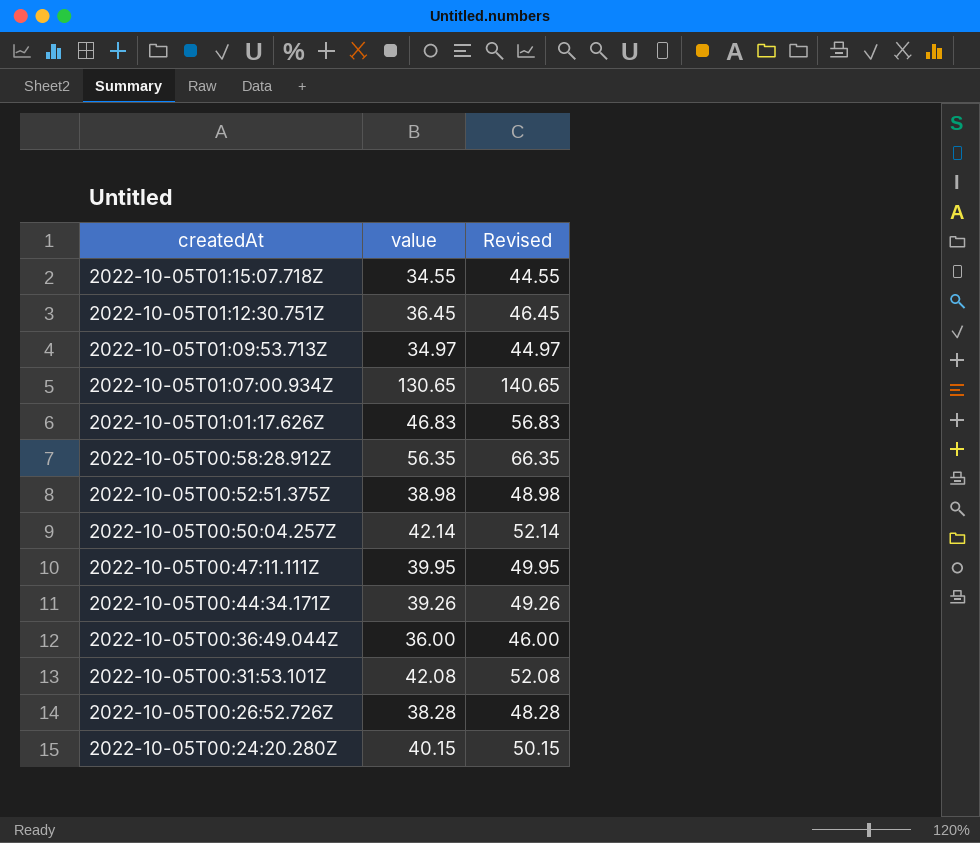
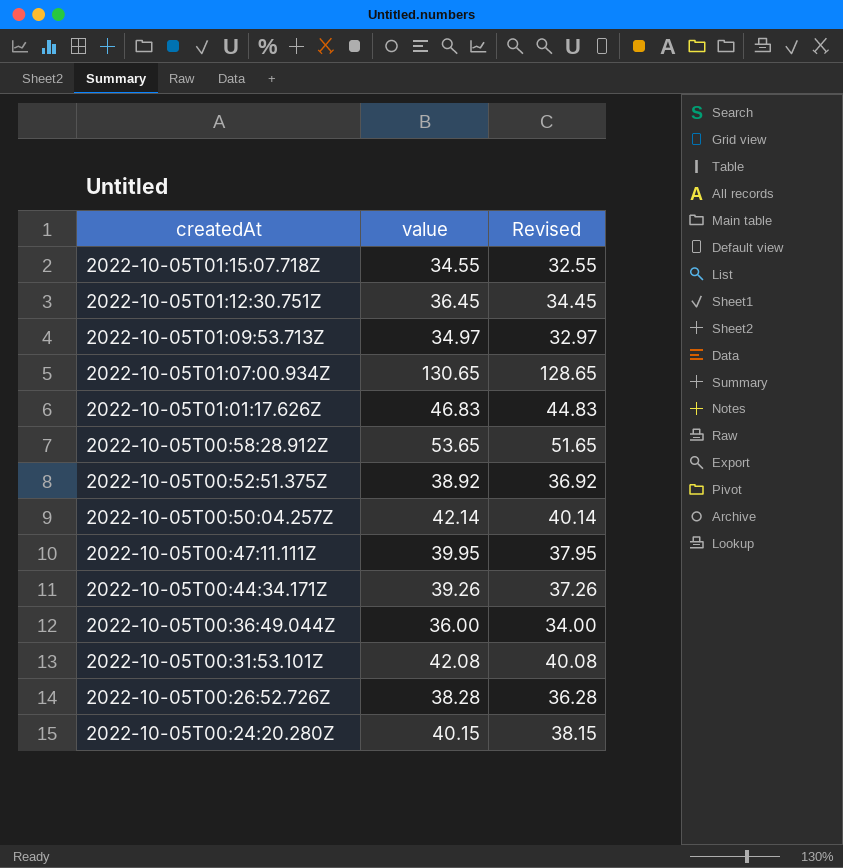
column Revised | formula: [value] + 10 -> [value] - 2
2022-10-05T00:58:28.912Z | value: 56.35 -> 53.65
2022-10-05T00:52:51.375Z | value: 38.98 -> 38.92

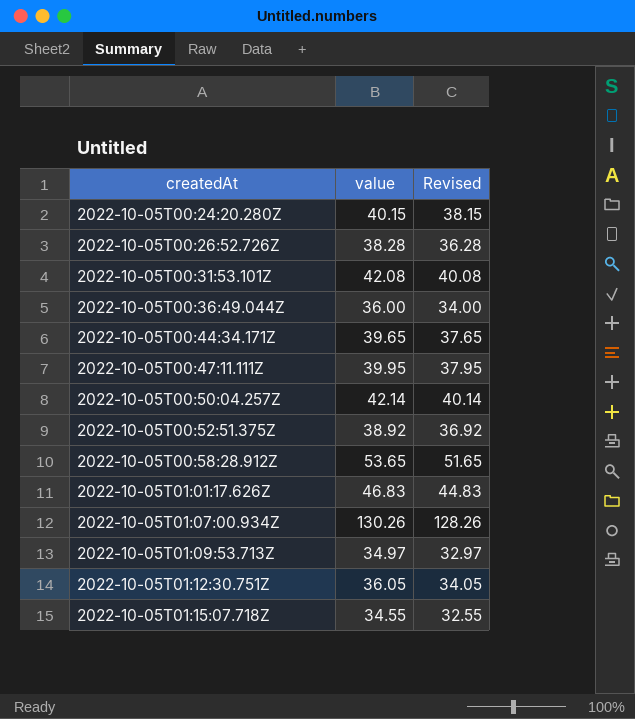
row order: createdAt descending -> createdAt ascending
2022-10-05T00:44:34.171Z | value: 39.26 -> 39.65
2022-10-05T00:44:34.171Z | Revised: 37.26 -> 37.65
2022-10-05T01:07:00.934Z | value: 130.65 -> 130.26
2022-10-05T01:07:00.934Z | Revised: 128.65 -> 128.26
2022-10-05T01:12:30.751Z | value: 36.45 -> 36.05
2022-10-05T01:12:30.751Z | Revised: 34.45 -> 34.05

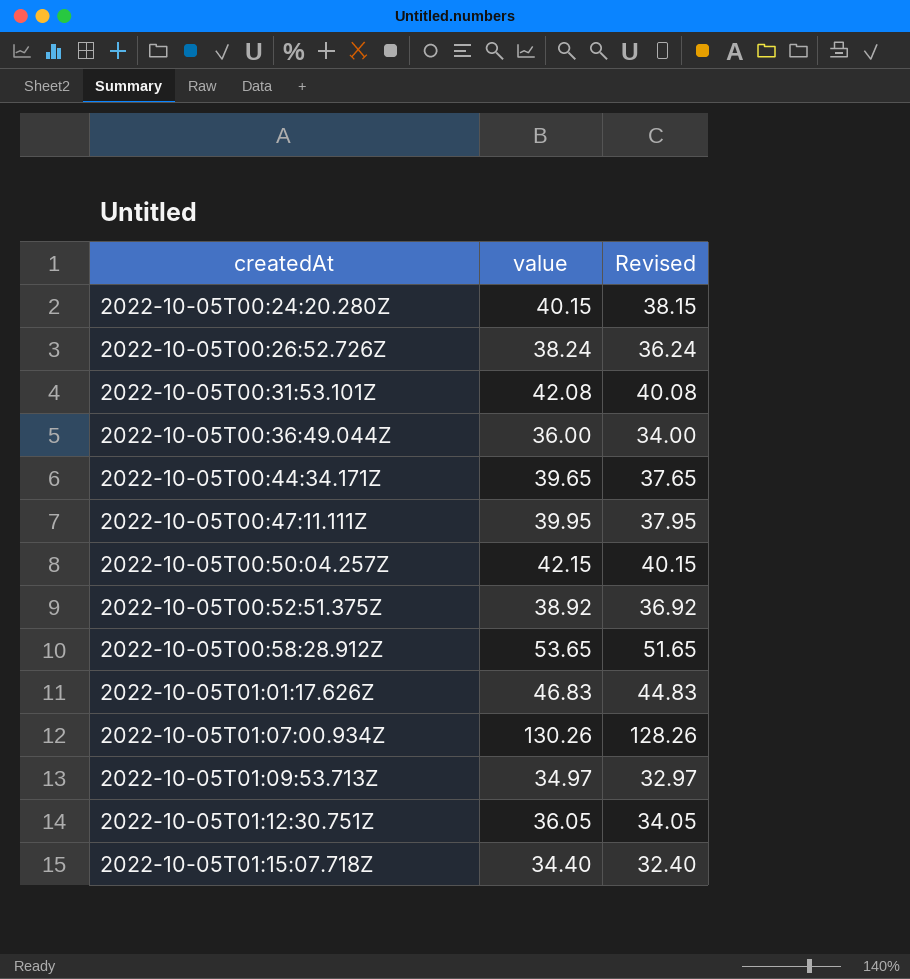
2022-10-05T00:26:52.726Z | value: 38.28 -> 38.24
2022-10-05T00:26:52.726Z | Revised: 36.28 -> 36.24
2022-10-05T00:50:04.257Z | value: 42.14 -> 42.15
2022-10-05T00:50:04.257Z | Revised: 40.14 -> 40.15
2022-10-05T01:15:07.718Z | value: 34.55 -> 34.40
2022-10-05T01:15:07.718Z | Revised: 32.55 -> 32.40

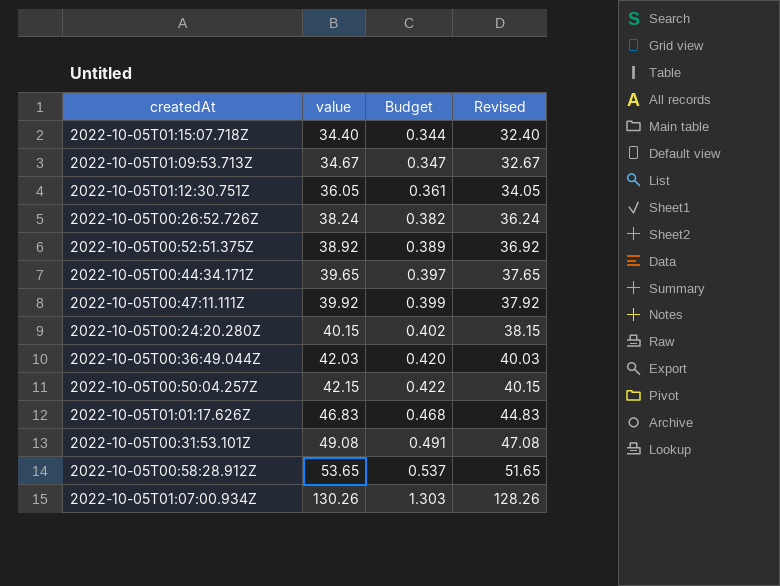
row order: createdAt ascending -> value ascending
column Budget | formula: none -> [value] * 0.01
2022-10-05T01:09:53.713Z | value: 34.97 -> 34.67
2022-10-05T01:09:53.713Z | Revised: 32.97 -> 32.67
2022-10-05T00:47:11.111Z | value: 39.95 -> 39.92
2022-10-05T00:47:11.111Z | Revised: 37.95 -> 37.92
2022-10-05T00:36:49.044Z | value: 36.00 -> 42.03
2022-10-05T00:36:49.044Z | Revised: 34.00 -> 40.03
2022-10-05T00:31:53.101Z | value: 42.08 -> 49.08
2022-10-05T00:31:53.101Z | Revised: 40.08 -> 47.08

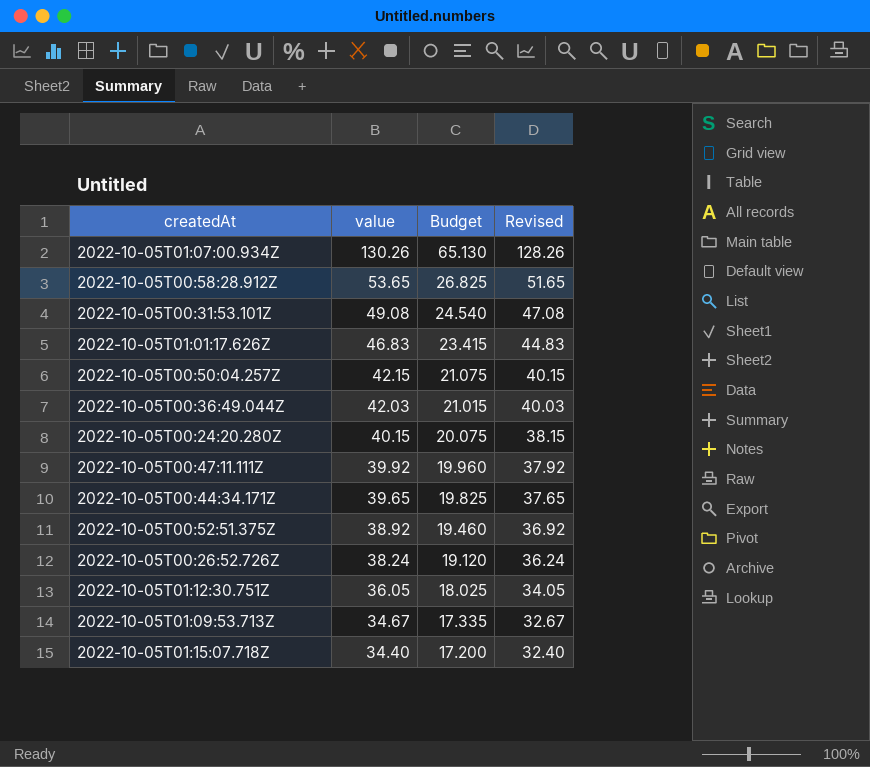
row order: value ascending -> value descending
column Budget | formula: [value] * 0.01 -> [value] * 0.5

